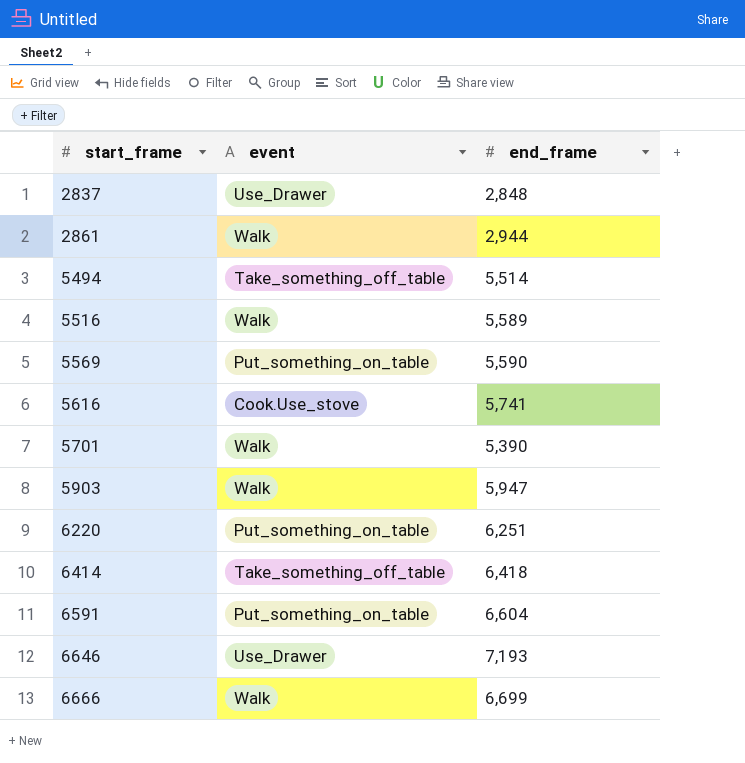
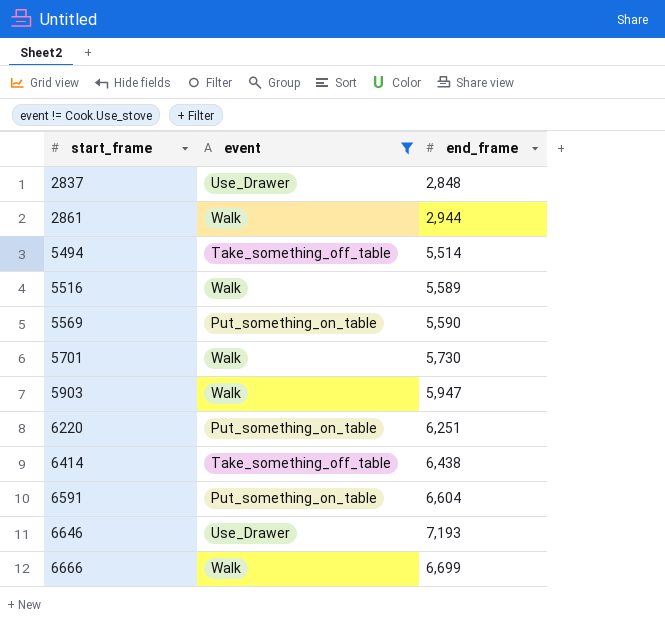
filter: none -> event != Cook.Use_stove
5701 | end_frame: 5,390 -> 5,730
6414 | end_frame: 6,418 -> 6,438

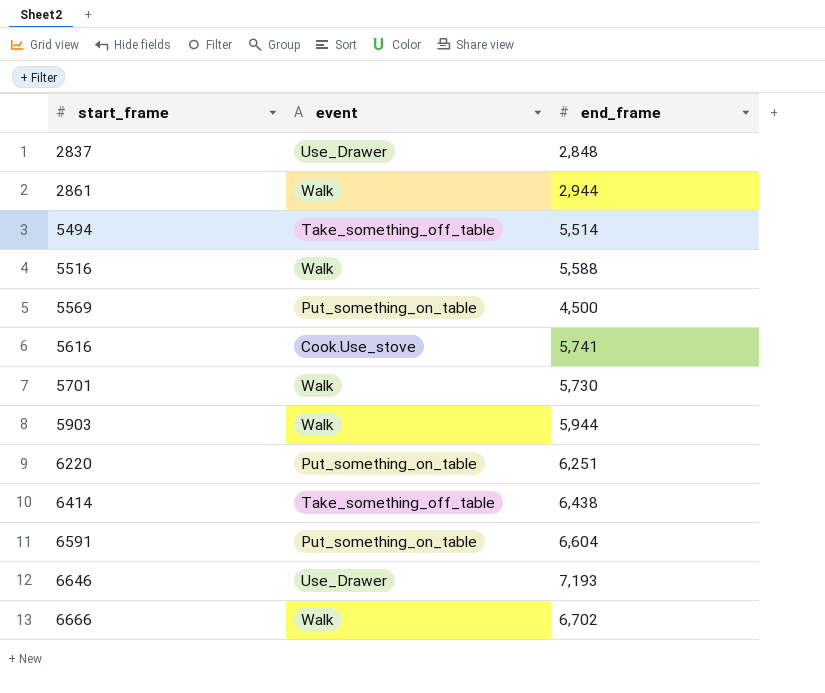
filter: event != Cook.Use_stove -> none
5516 | end_frame: 5,589 -> 5,588
5569 | end_frame: 5,590 -> 4,500
5903 | end_frame: 5,947 -> 5,944
6666 | end_frame: 6,699 -> 6,702

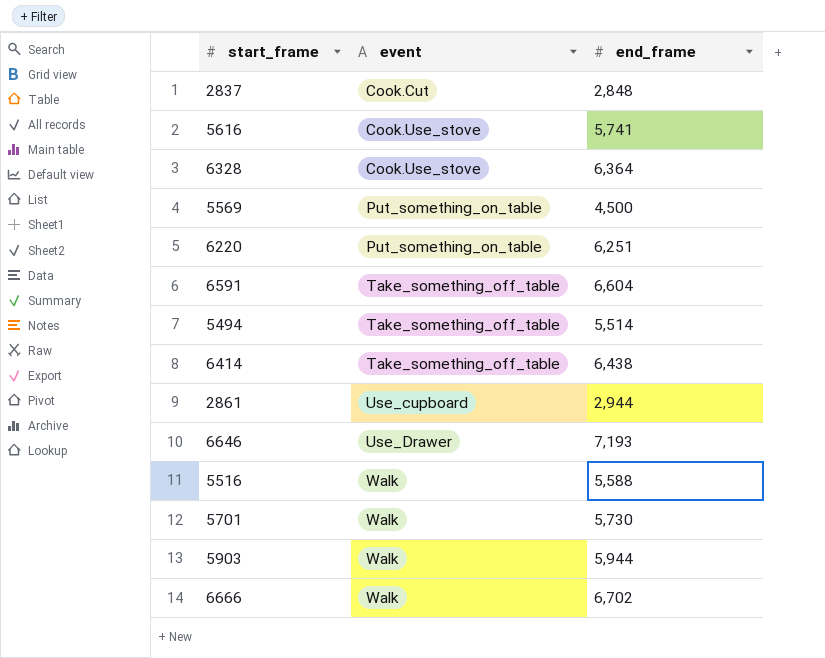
row order: start_frame ascending -> event ascending
2837 | event: Use_Drawer -> Cook.Cut
row 6328: none -> Cook.Use_stove | 6,364
6591 | event: Put_something_on_table -> Take_something_off_table
2861 | event: Walk -> Use_cupboard

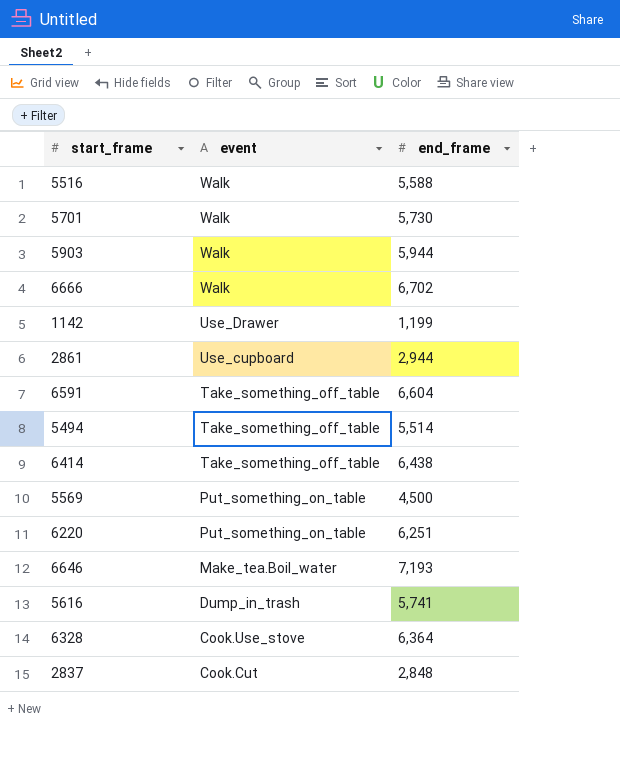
row order: event ascending -> event descending
row 1142: none -> Use_Drawer | 1,199
6646 | event: Use_Drawer -> Make_tea.Boil_water
5616 | event: Cook.Use_stove -> Dump_in_trash

